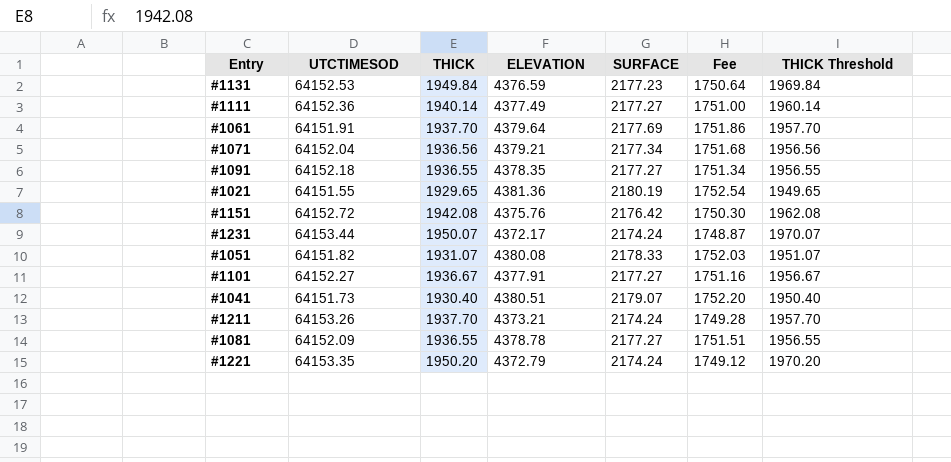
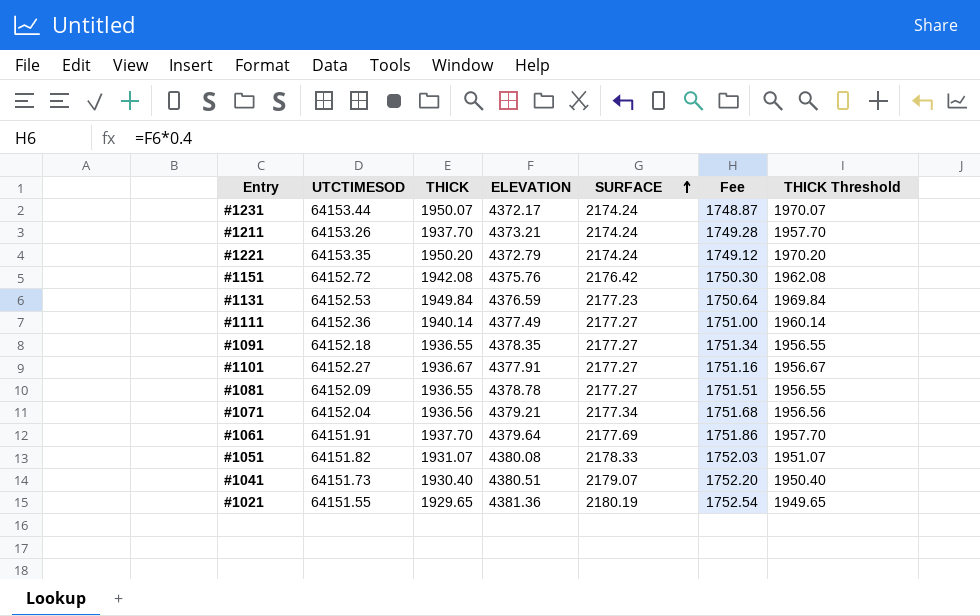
row order: none -> SURFACE ascending

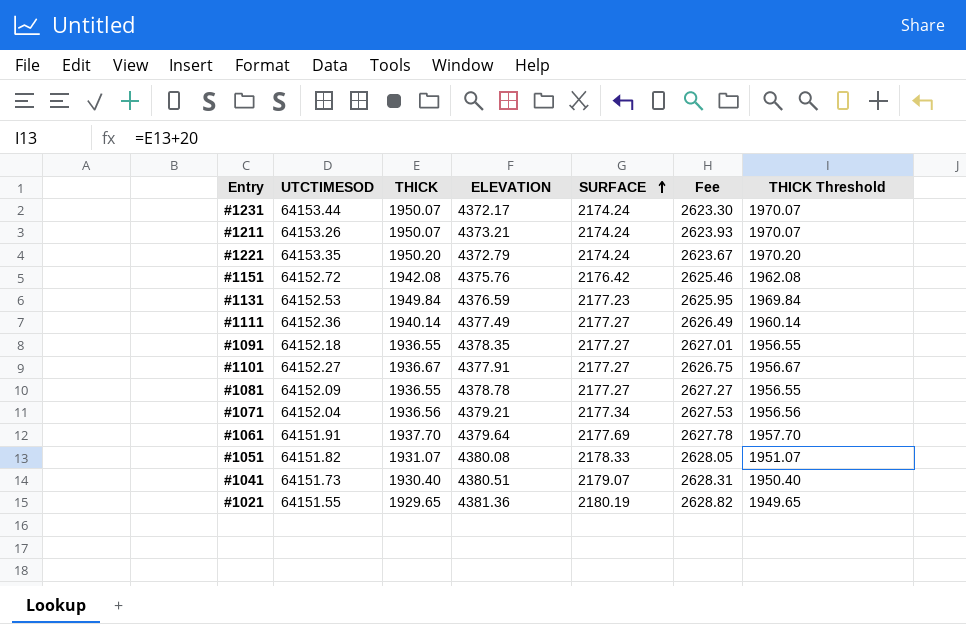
column Fee | formula: [ELEVATION] * 0.4 -> [ELEVATION] * 0.6
#1211 | THICK: 1937.70 -> 1950.07
#1211 | THICK Threshold: 1957.70 -> 1970.07

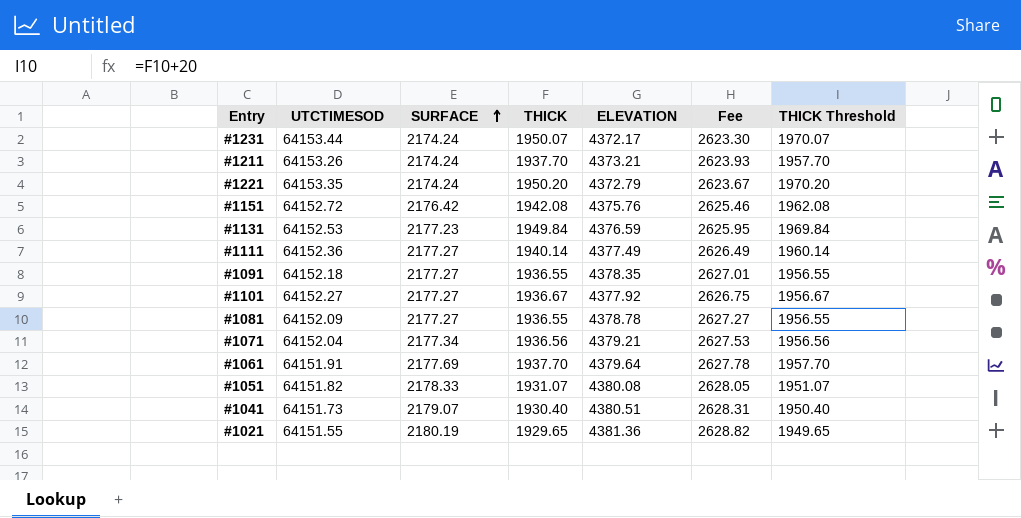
column SURFACE | position: 5 -> 3
#1211 | THICK: 1950.07 -> 1937.70
#1211 | THICK Threshold: 1970.07 -> 1957.70
#1101 | ELEVATION: 4377.91 -> 4377.92

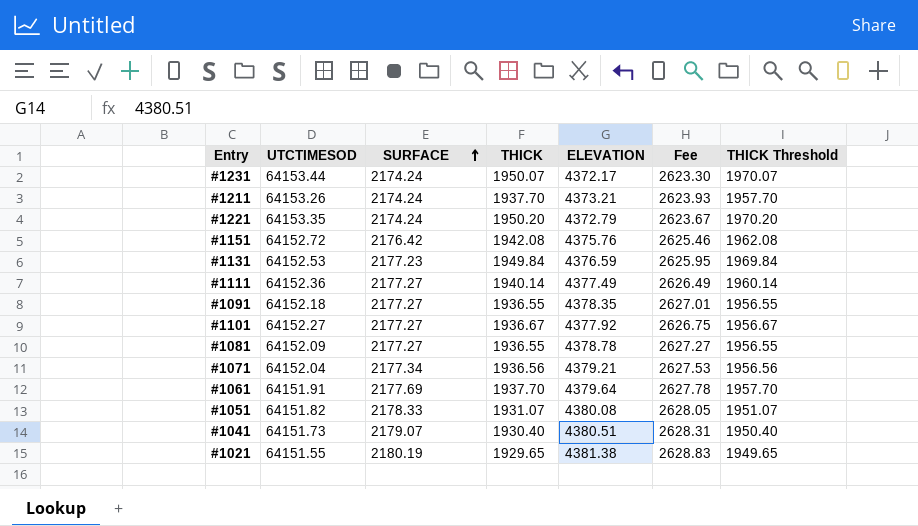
#1021 | ELEVATION: 4381.36 -> 4381.38
#1021 | Fee: 2628.82 -> 2628.83

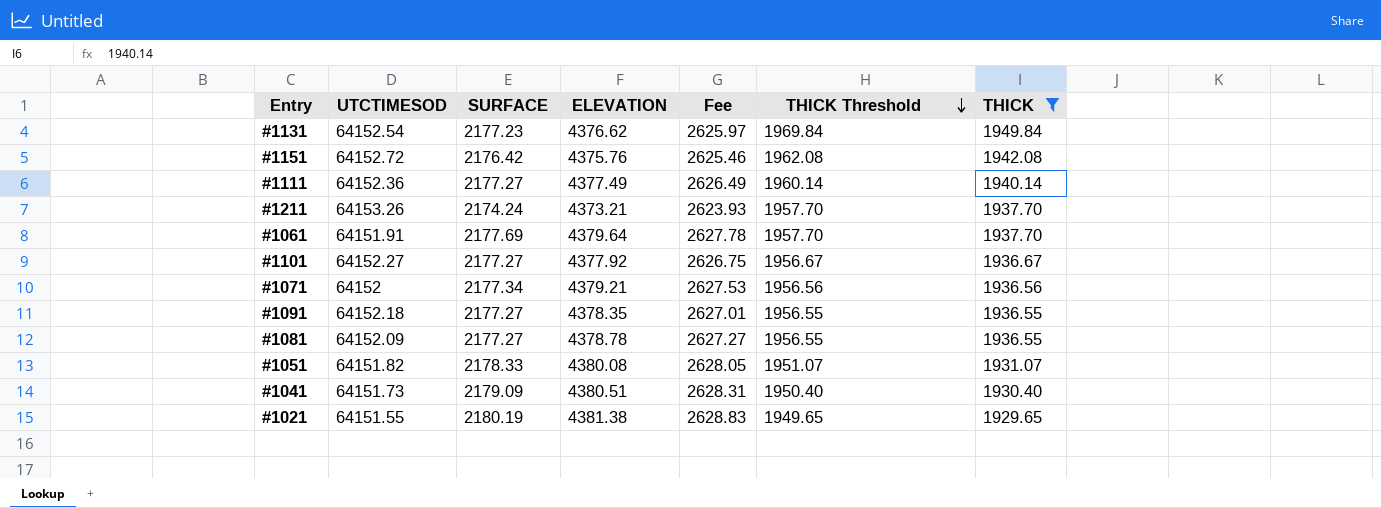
filter: none -> THICK <= 1949.84
row order: SURFACE ascending -> THICK Threshold descending
column THICK | position: 4 -> 7
#1131 | UTCTIMESOD: 64152.53 -> 64152.54
#1131 | ELEVATION: 4376.59 -> 4376.62
#1131 | Fee: 2625.95 -> 2625.97
#1071 | UTCTIMESOD: 64152.04 -> 64152
#1041 | SURFACE: 2179.07 -> 2179.09

